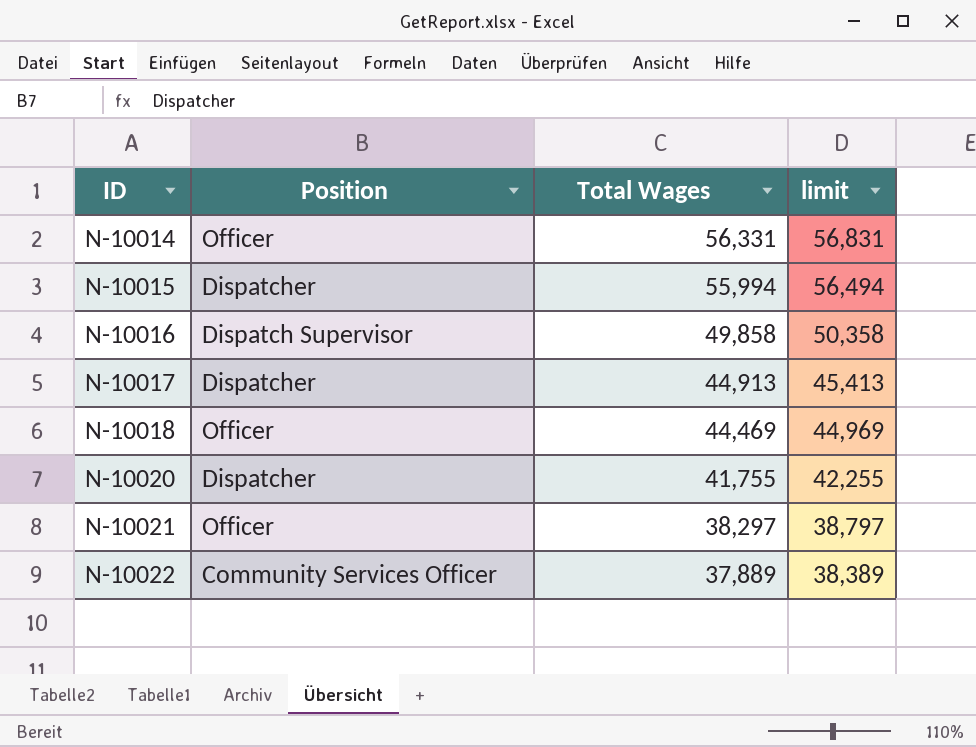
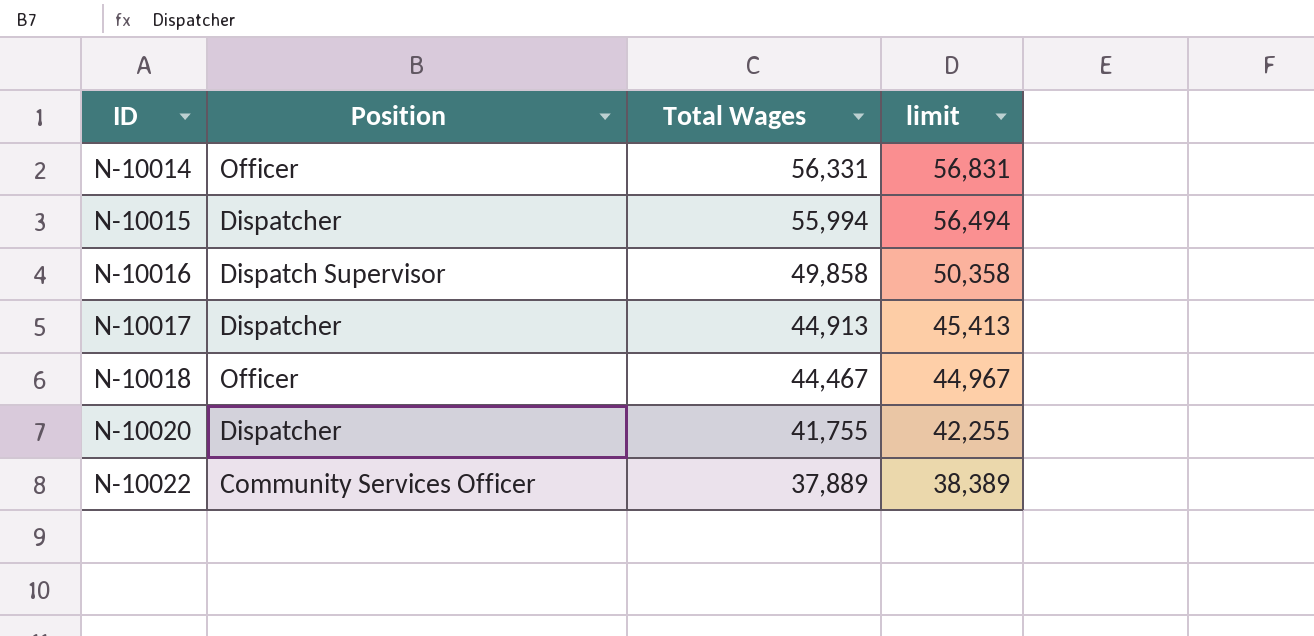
row N-10021: Officer | 38,297 | 38,797 -> none
N-10018 | Total Wages: 44,469 -> 44,467
N-10018 | limit: 44,969 -> 44,967

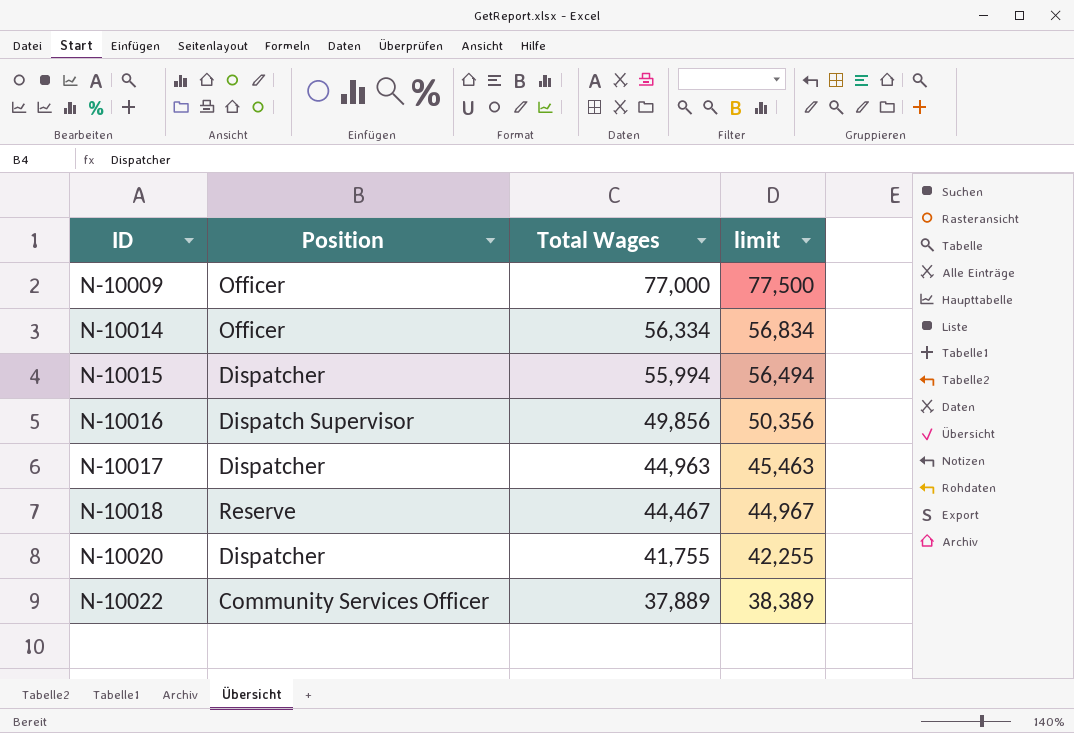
row N-10009: none -> Officer | 77,000 | 77,500
N-10014 | Total Wages: 56,331 -> 56,334
N-10014 | limit: 56,831 -> 56,834
N-10016 | Total Wages: 49,858 -> 49,856
N-10016 | limit: 50,358 -> 50,356
N-10017 | Total Wages: 44,913 -> 44,963
N-10017 | limit: 45,413 -> 45,463
N-10018 | Position: Officer -> Reserve

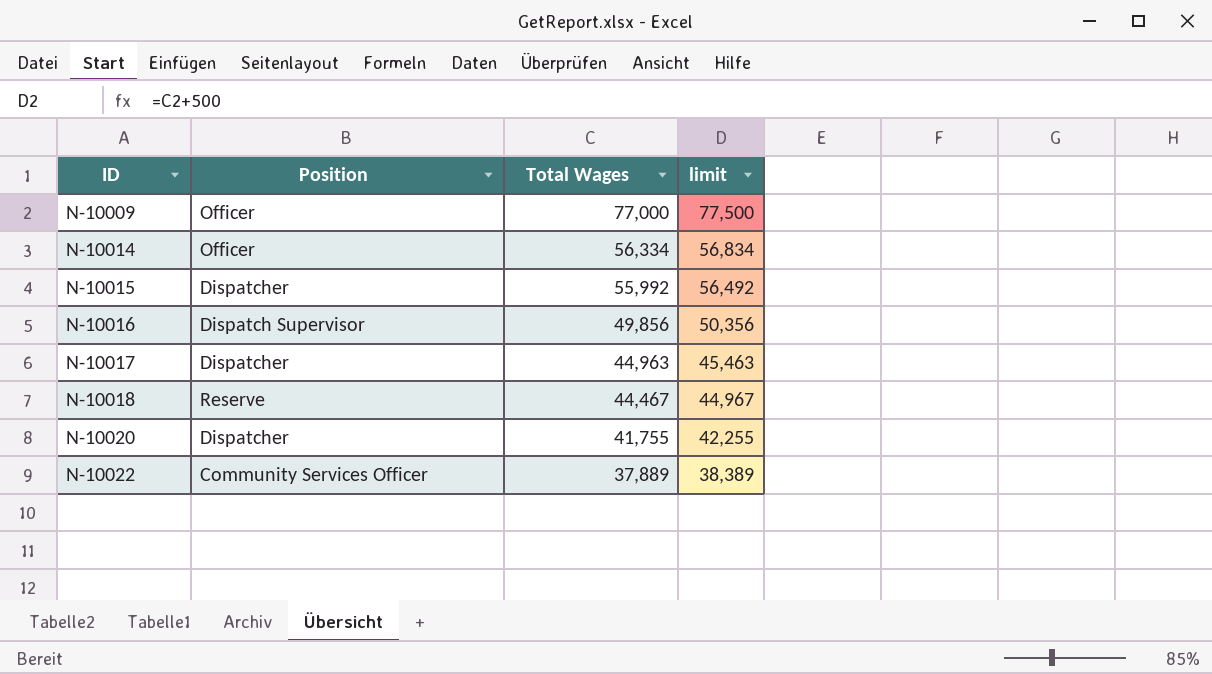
N-10015 | Total Wages: 55,994 -> 55,992
N-10015 | limit: 56,494 -> 56,492

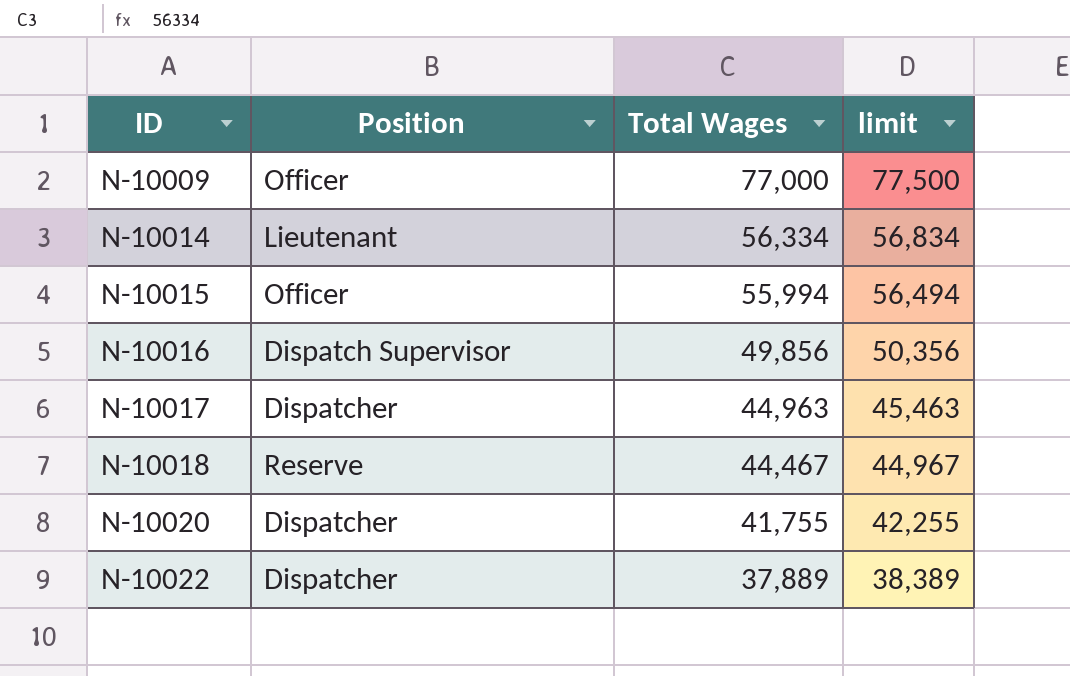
N-10014 | Position: Officer -> Lieutenant
N-10015 | Position: Dispatcher -> Officer
N-10015 | Total Wages: 55,992 -> 55,994
N-10015 | limit: 56,492 -> 56,494
N-10022 | Position: Community Services Officer -> Dispatcher

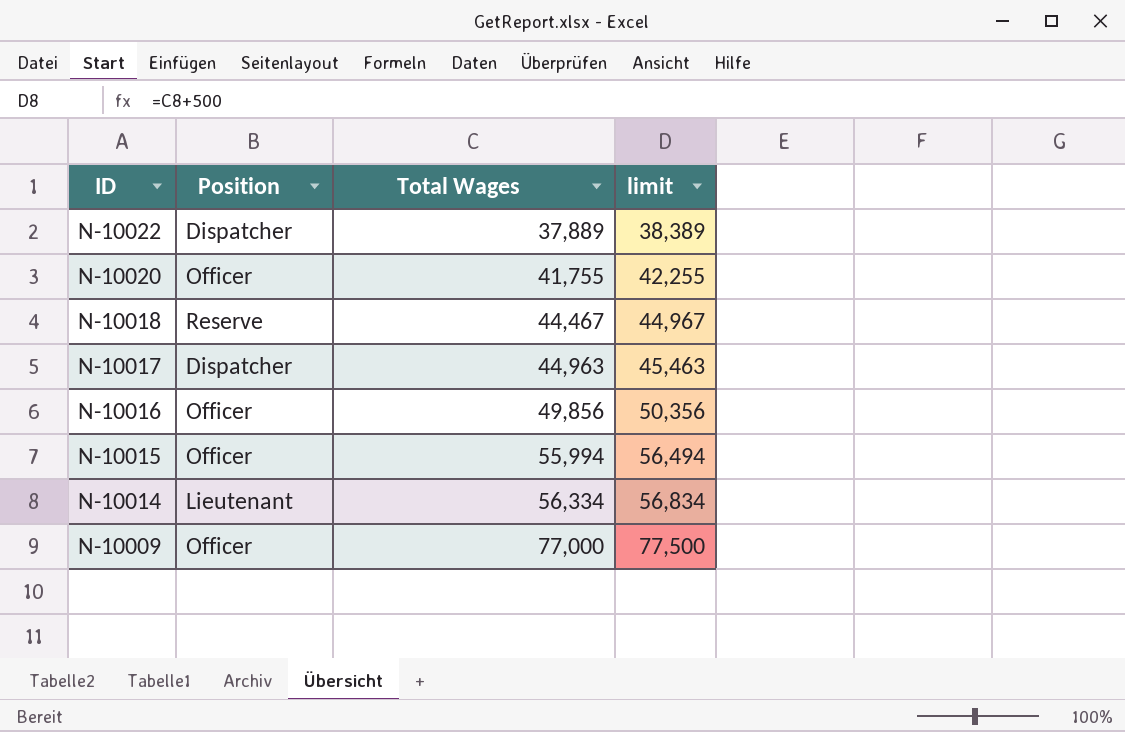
row order: ID ascending -> ID descending
N-10020 | Position: Dispatcher -> Officer
N-10016 | Position: Dispatch Supervisor -> Officer

